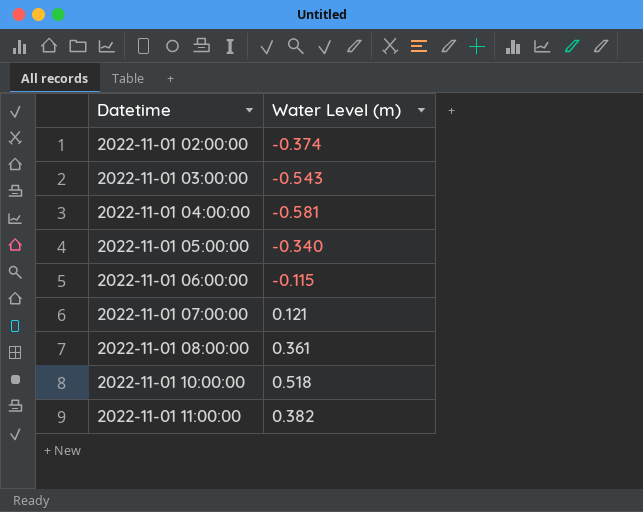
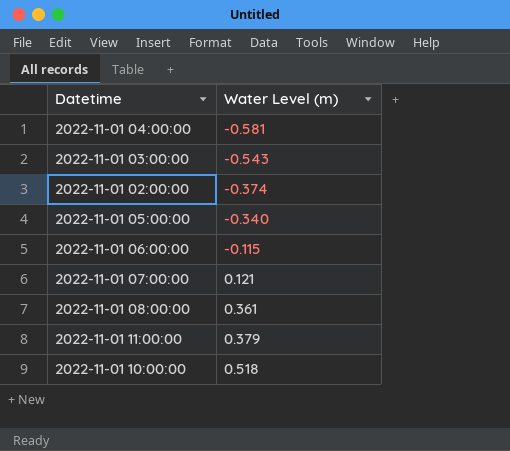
row order: Datetime ascending -> Water Level (m) ascending
2022-11-01 11:00:00 | Water Level (m): 0.382 -> 0.379

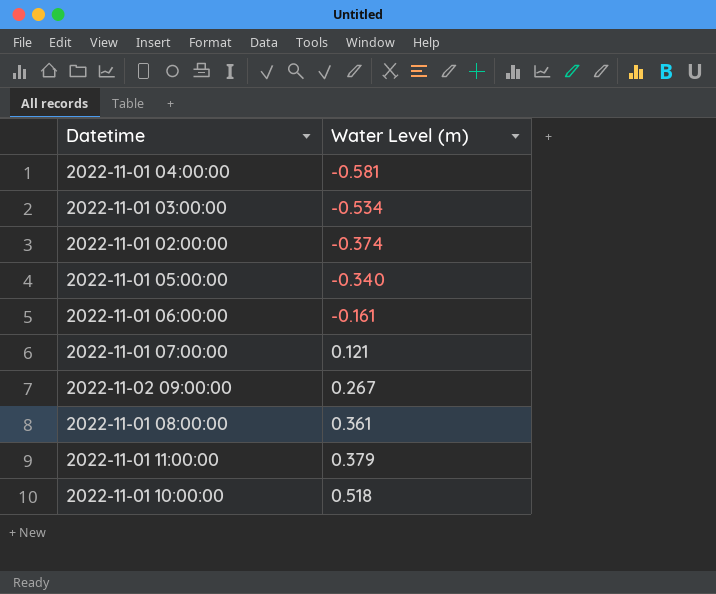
2022-11-01 03:00:00 | Water Level (m): -0.543 -> -0.534
2022-11-01 06:00:00 | Water Level (m): -0.115 -> -0.161
row 2022-11-02 09:00:00: none -> 0.267

